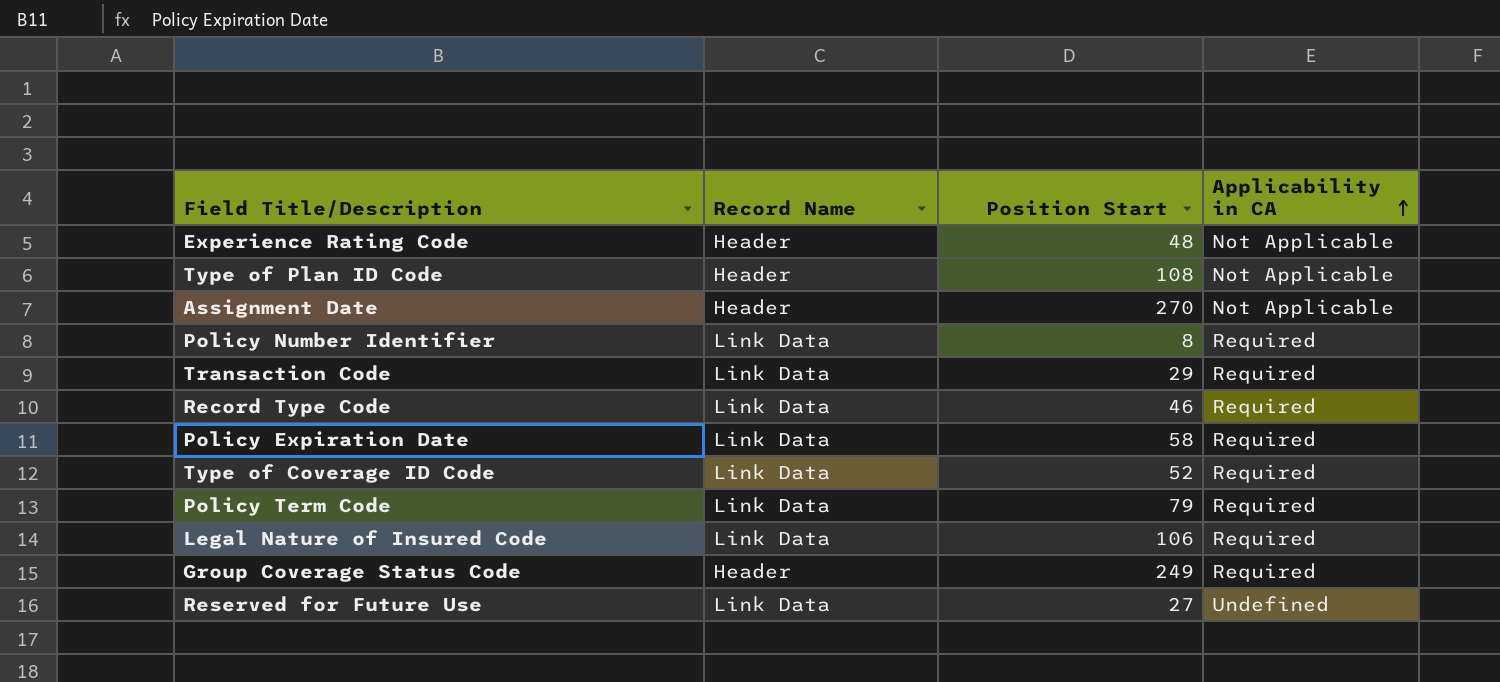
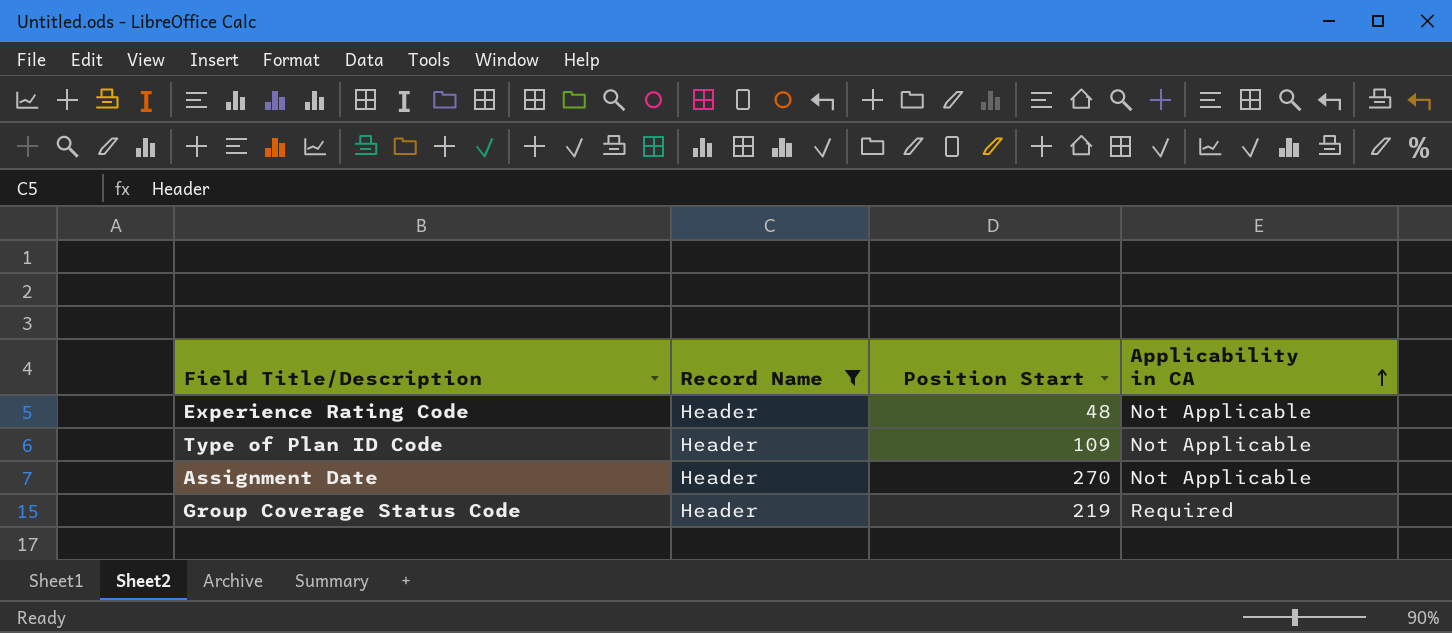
filter: none -> Record Name = Header
Type of Plan ID Code | Position Start: 108 -> 109
Group Coverage Status Code | Position Start: 249 -> 219

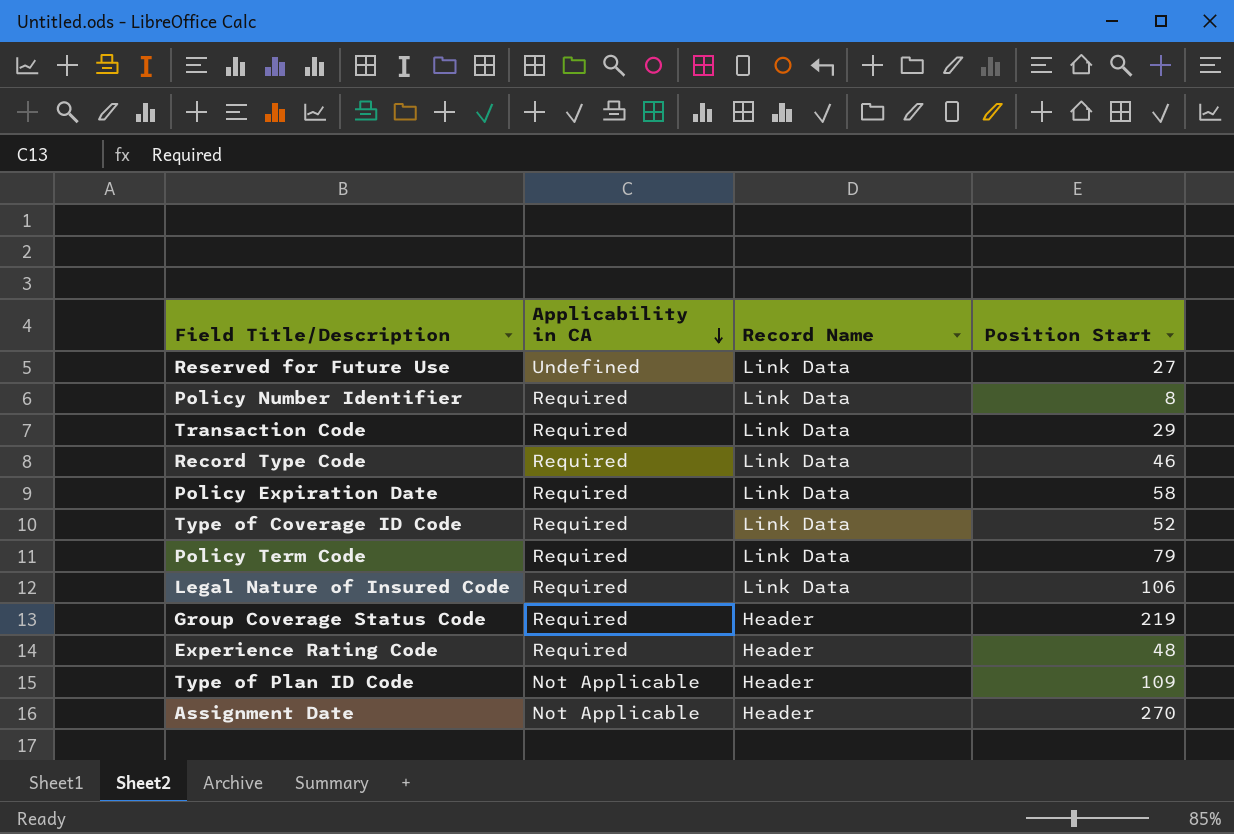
filter: Record Name = Header -> none
row order: Applicability in CA ascending -> Applicability in CA descending
column Applicability in CA | position: 4 -> 2
Experience Rating Code | Applicability in CA: Not Applicable -> Required

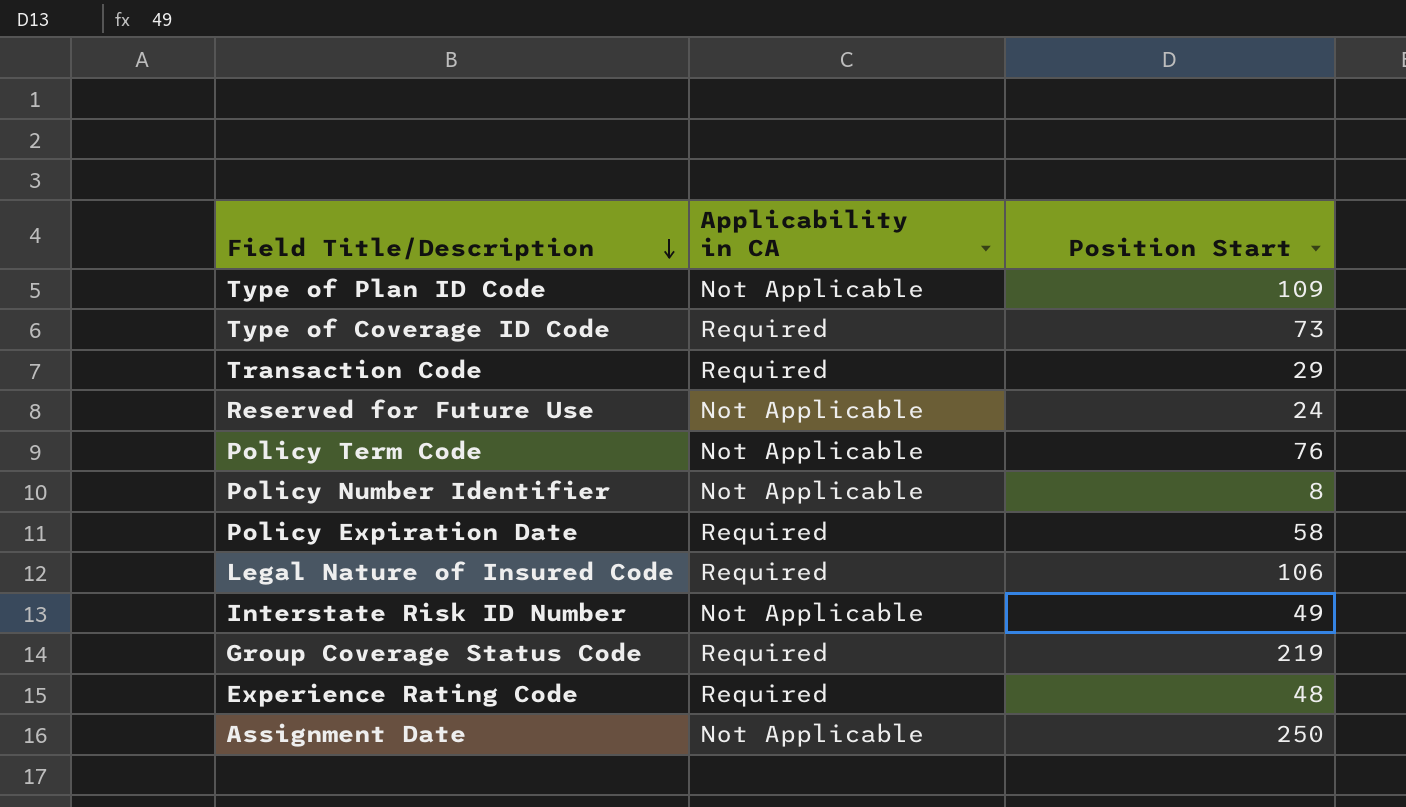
row order: Applicability in CA descending -> Field Title/Description descending
column Record Name | position: 3 -> none
row Record Type Code: Required | Link Data | 46 -> none
Type of Coverage ID Code | Position Start: 52 -> 73
Reserved for Future Use | Applicability in CA: Undefined -> Not Applicable
Reserved for Future Use | Position Start: 27 -> 24
Policy Term Code | Applicability in CA: Required -> Not Applicable
Policy Term Code | Position Start: 79 -> 76
Policy Number Identifier | Applicability in CA: Required -> Not Applicable
row Interstate Risk ID Number: none -> Not Applicable | 49
Assignment Date | Position Start: 270 -> 250

